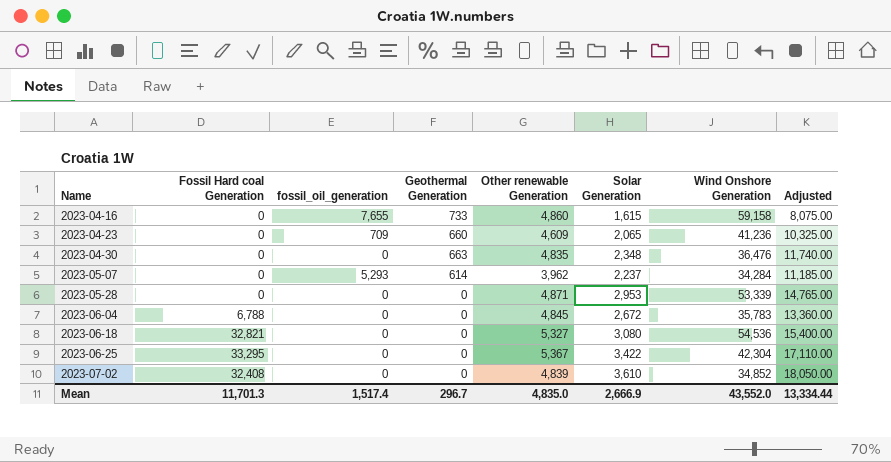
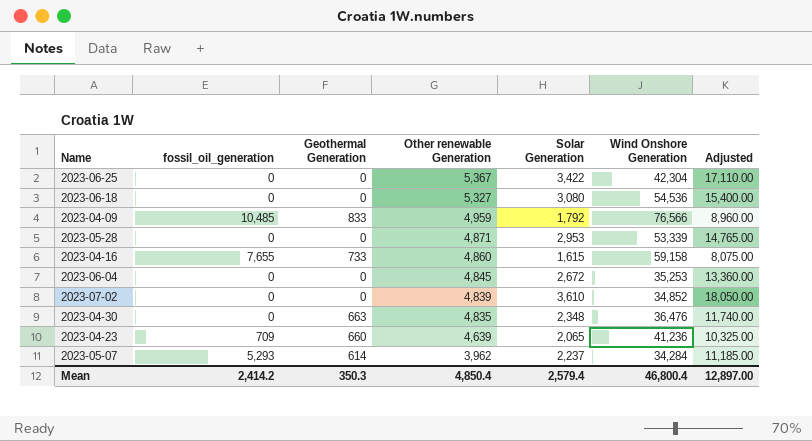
row order: Name ascending -> Other renewable Generation descending
column Fossil Hard coal Generation | position: 2 -> none
row 2023-04-09: none -> 10,485 | 833 | 4,959 | 1,792 | 76,566 | 8,960.00
2023-06-04 | Wind Onshore Generation: 35,783 -> 35,253
2023-04-23 | Other renewable Generation: 4,609 -> 4,639
Mean | fossil_oil_generation: 1,517.4 -> 2,414.2
Mean | Geothermal Generation: 296.7 -> 350.3
Mean | Other renewable Generation: 4,835.0 -> 4,850.4
Mean | Solar Generation: 2,666.9 -> 2,579.4
Mean | Wind Onshore Generation: 43,552.0 -> 46,800.4
Mean | Adjusted: 13,334.44 -> 12,897.00

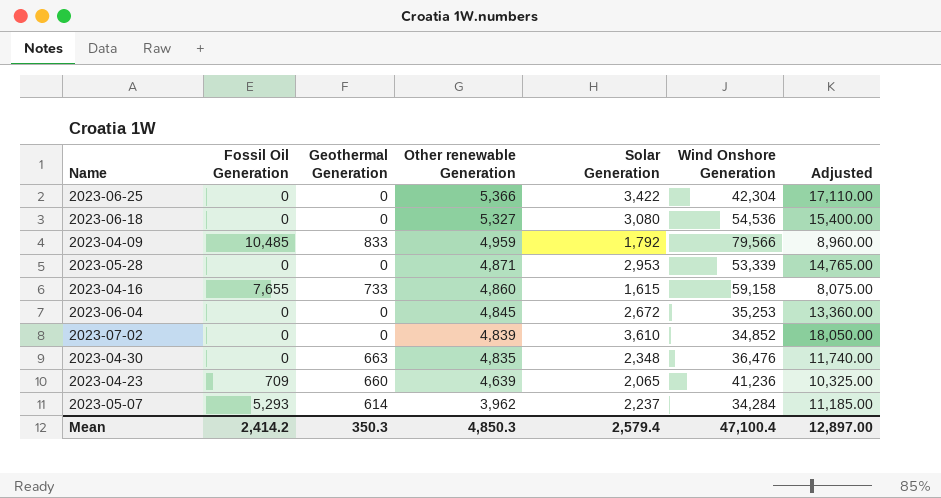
column name: fossil_oil_generation -> Fossil Oil Generation
2023-06-25 | Other renewable Generation: 5,367 -> 5,366
2023-04-09 | Wind Onshore Generation: 76,566 -> 79,566
Mean | Other renewable Generation: 4,850.4 -> 4,850.3
Mean | Wind Onshore Generation: 46,800.4 -> 47,100.4

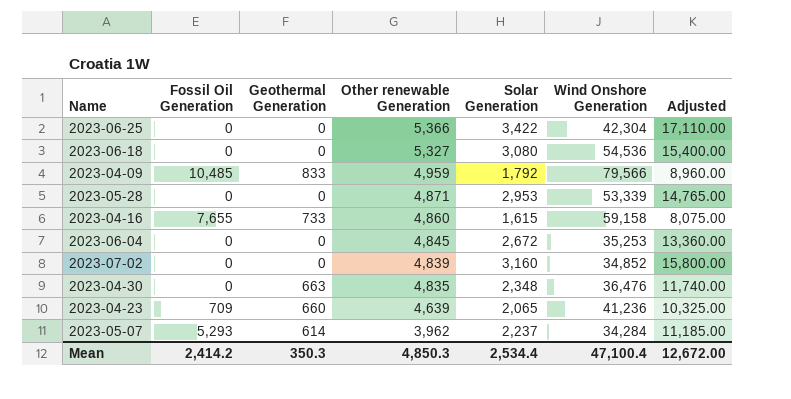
2023-07-02 | Solar Generation: 3,610 -> 3,160
2023-07-02 | Adjusted: 18,050.00 -> 15,800.00
Mean | Solar Generation: 2,579.4 -> 2,534.4
Mean | Adjusted: 12,897.00 -> 12,672.00

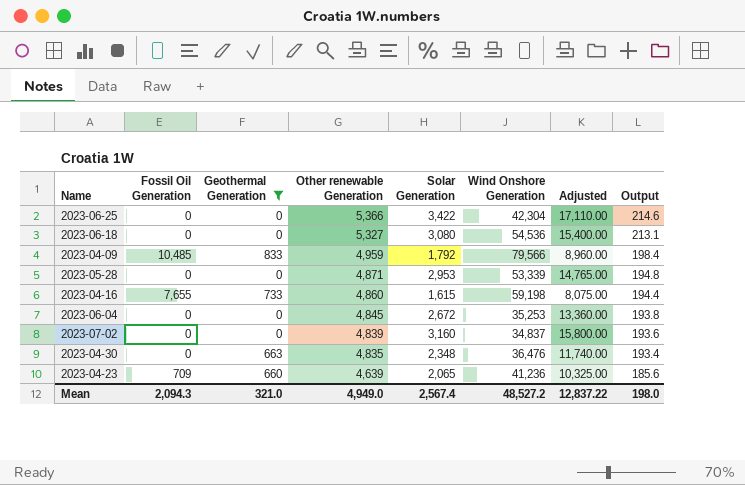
filter: none -> Geothermal Generation != 614
column Output | formula: none -> [Other renewable Generation] * 0.04
2023-04-16 | Wind Onshore Generation: 59,158 -> 59,198
2023-07-02 | Wind Onshore Generation: 34,852 -> 34,837
Mean | Fossil Oil Generation: 2,414.2 -> 2,094.3
Mean | Geothermal Generation: 350.3 -> 321.0
Mean | Other renewable Generation: 4,850.3 -> 4,949.0
Mean | Solar Generation: 2,534.4 -> 2,567.4
Mean | Wind Onshore Generation: 47,100.4 -> 48,527.2
Mean | Adjusted: 12,672.00 -> 12,837.22

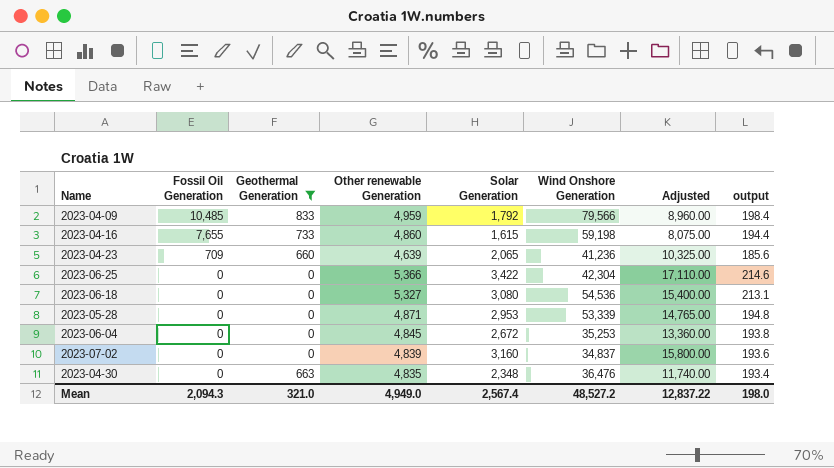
row order: Other renewable Generation descending -> Fossil Oil Generation descending
column name: Output -> output

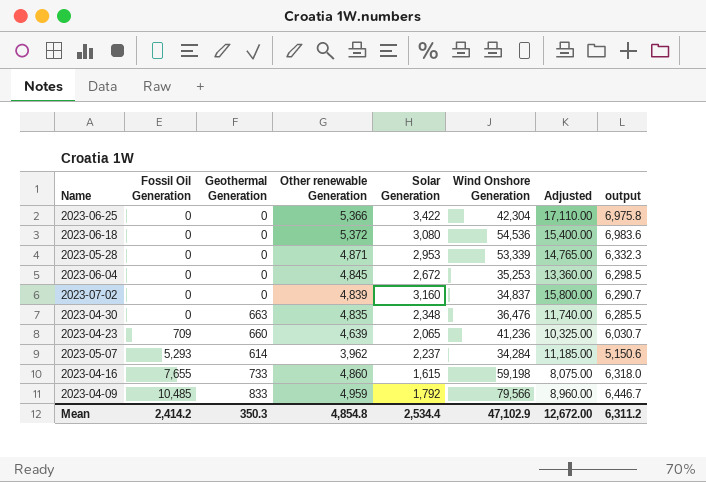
filter: Geothermal Generation != 614 -> none
row order: Fossil Oil Generation descending -> Fossil Oil Generation ascending
column output | formula: [Other renewable Generation] * 0.04 -> [Other renewable Generation] * 1.3
2023-06-18 | Other renewable Generation: 5,327 -> 5,372
Mean | Fossil Oil Generation: 2,094.3 -> 2,414.2
Mean | Geothermal Generation: 321.0 -> 350.3
Mean | Other renewable Generation: 4,949.0 -> 4,854.8
Mean | Solar Generation: 2,567.4 -> 2,534.4
Mean | Wind Onshore Generation: 48,527.2 -> 47,102.9
Mean | Adjusted: 12,837.22 -> 12,672.00
Mean | output: 198.0 -> 6,311.2

